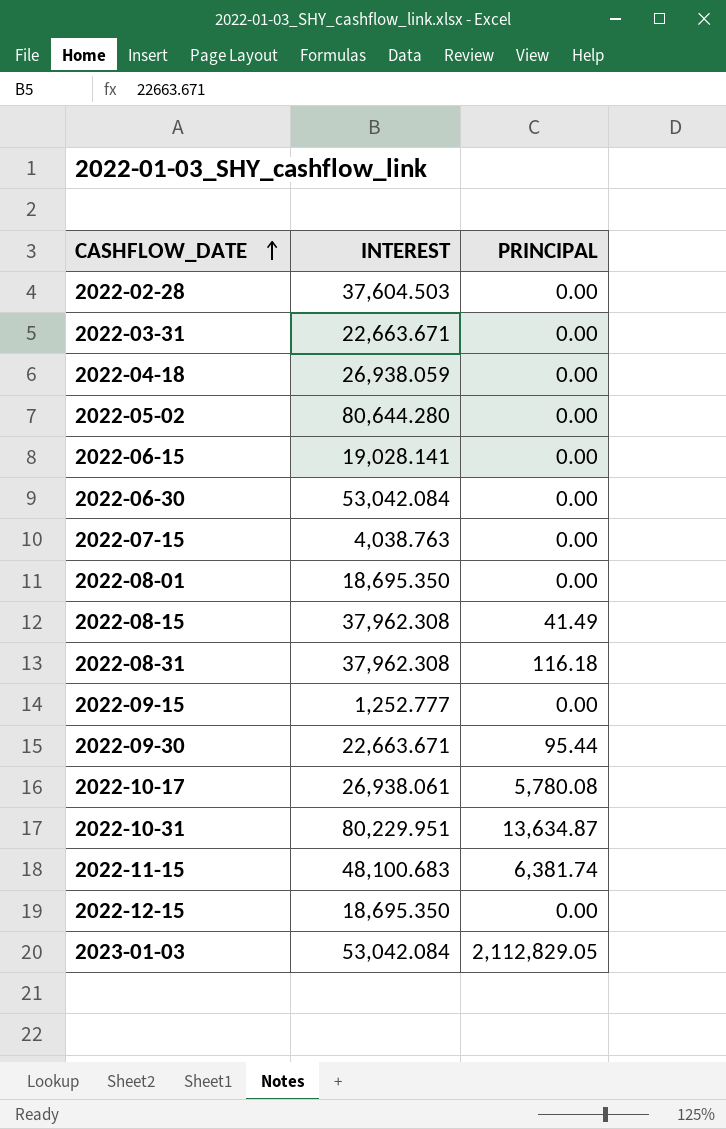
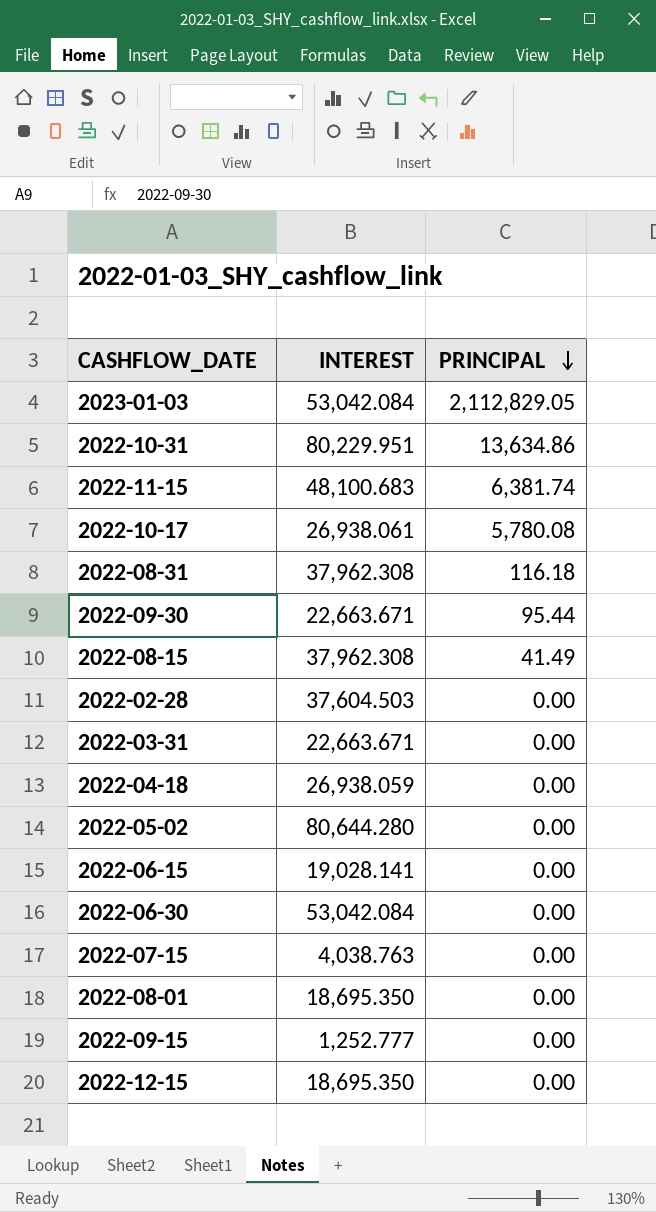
row order: CASHFLOW_DATE ascending -> PRINCIPAL descending
2022-10-31 | PRINCIPAL: 13,634.87 -> 13,634.86

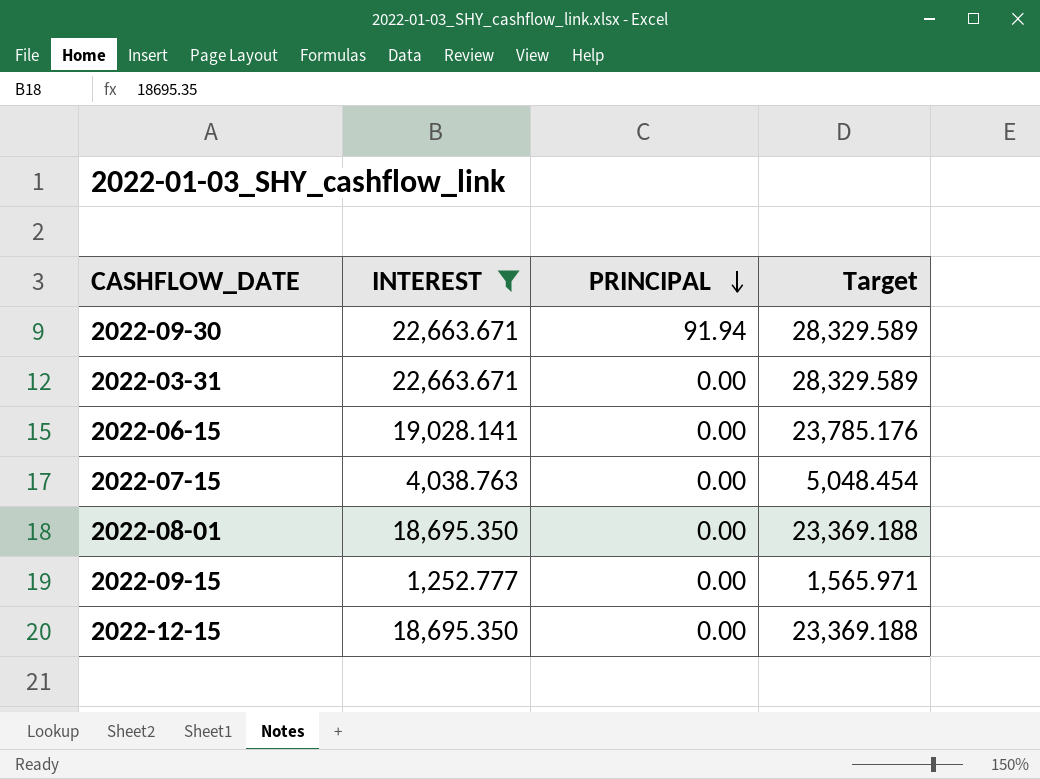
filter: none -> INTEREST <= 22,663.671
column Target | formula: none -> [INTEREST] * 1.25
2022-09-30 | PRINCIPAL: 95.44 -> 91.94

